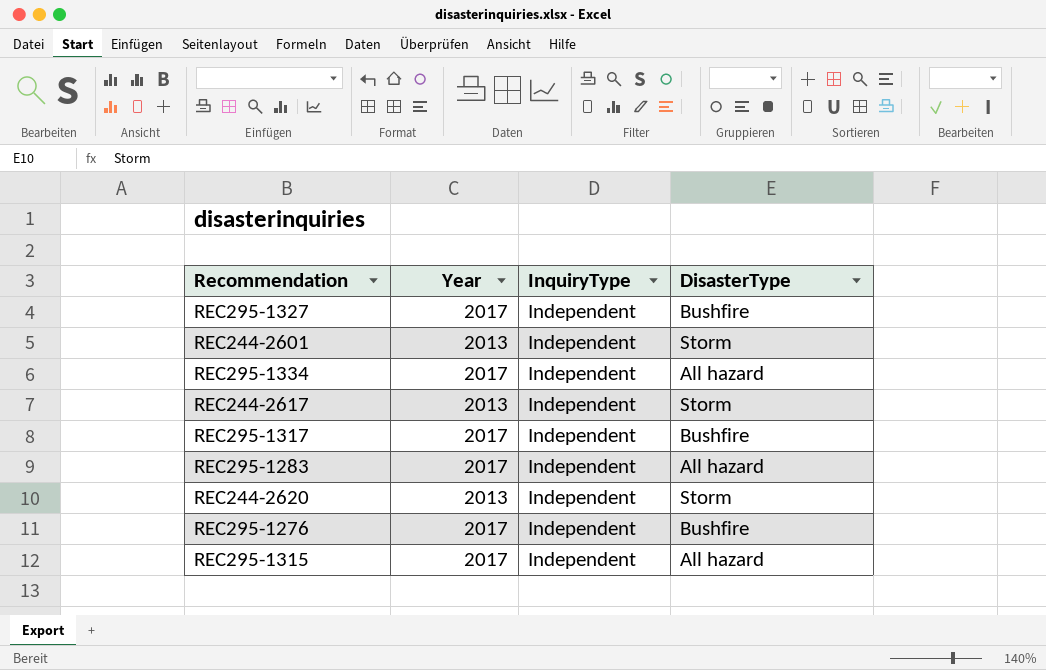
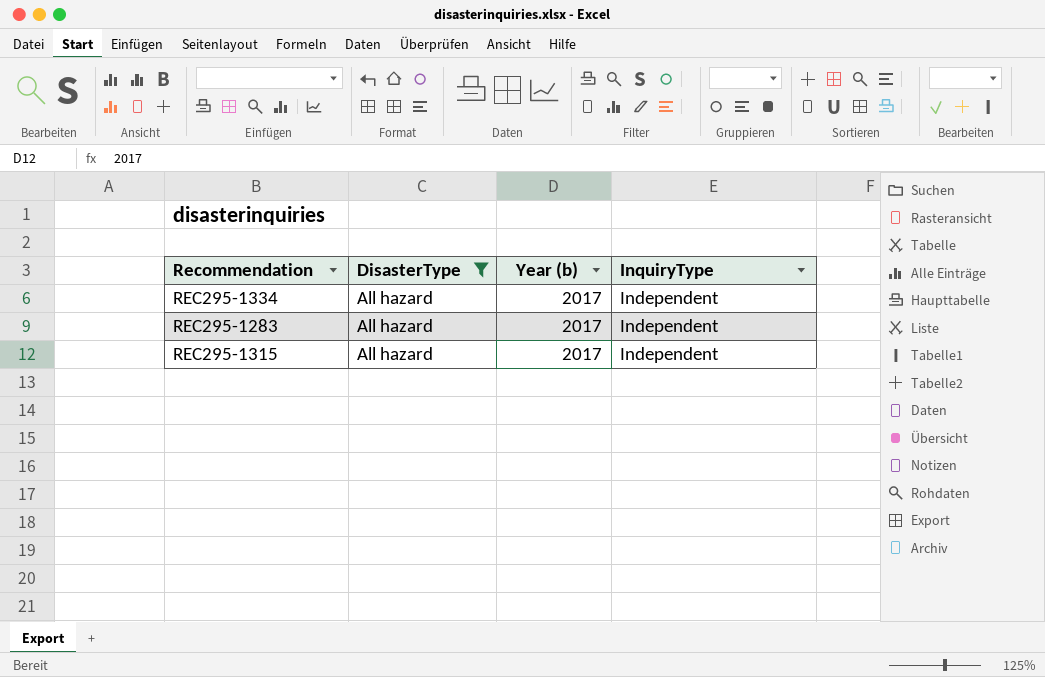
filter: none -> DisasterType = All hazard
column DisasterType | position: 4 -> 2
column name: Year -> Year (b)

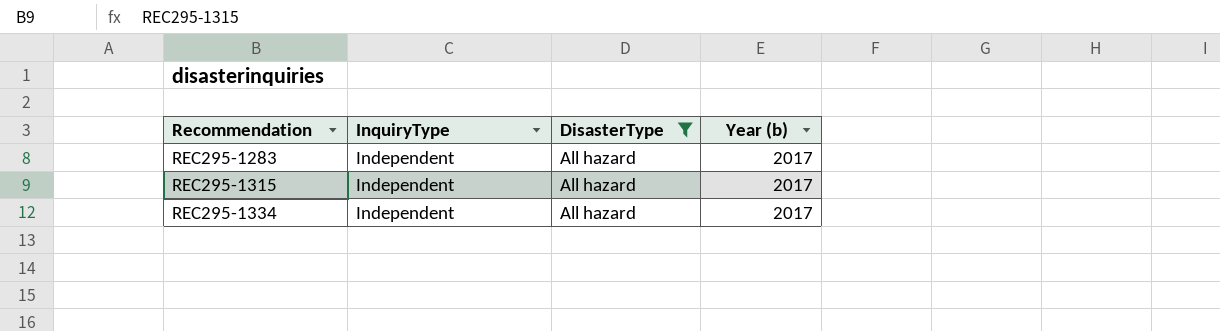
row order: none -> Recommendation ascending
column InquiryType | position: 4 -> 2

